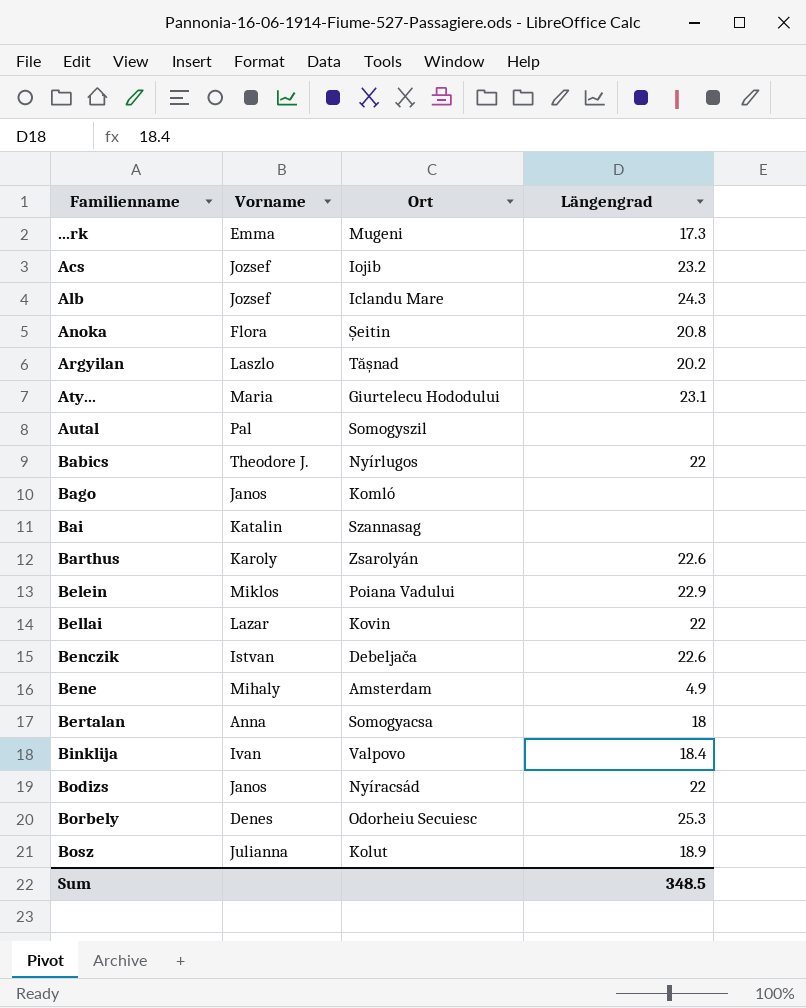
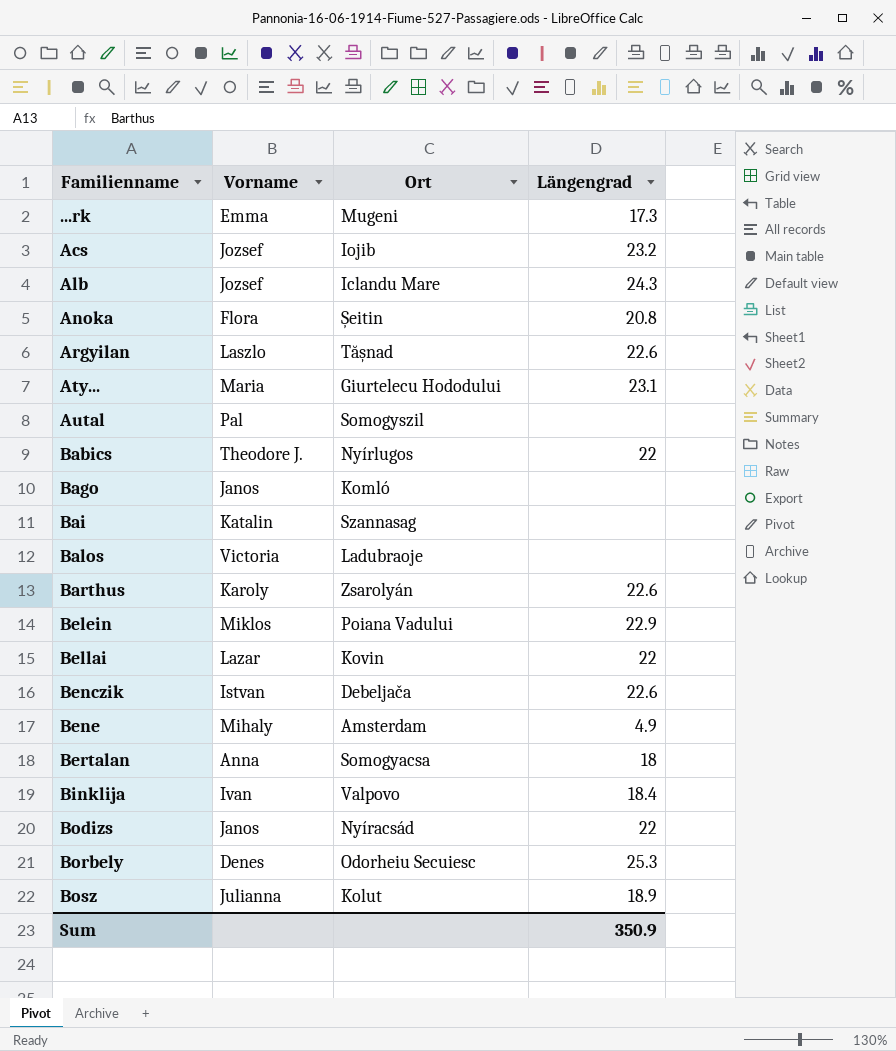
Argyilan | Längengrad: 20.2 -> 22.6
row Balos: none -> Victoria | Ladubraoje | none
Sum | Längengrad: 348.5 -> 350.9

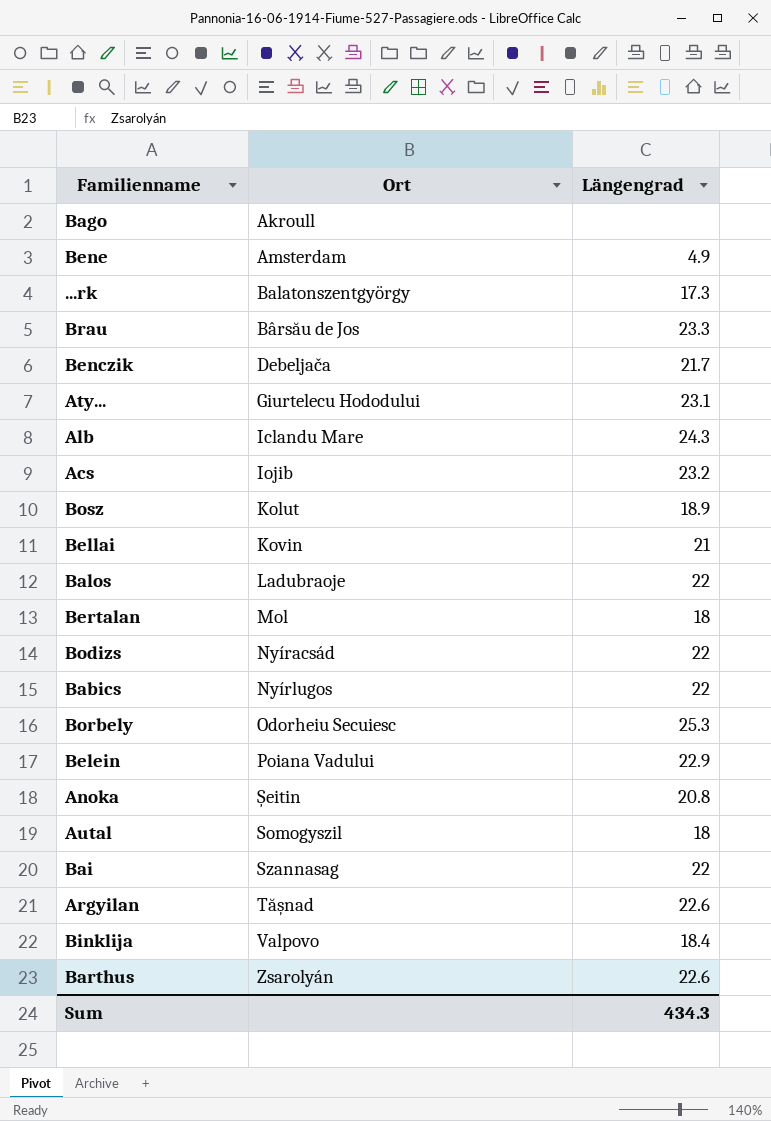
row order: Familienname ascending -> Ort ascending
column Vorname | position: 2 -> none
Bago | Ort: Komló -> Akroull
...rk | Ort: Mugeni -> Balatonszentgyörgy
row Brau: none -> Bârsău de Jos | 23.3
Benczik | Längengrad: 22.6 -> 21.7
Bellai | Längengrad: 22 -> 21
Balos | Längengrad: none -> 22
Bertalan | Ort: Somogyacsa -> Mol
Autal | Längengrad: none -> 18
Bai | Längengrad: none -> 22
Sum | Längengrad: 350.9 -> 434.3

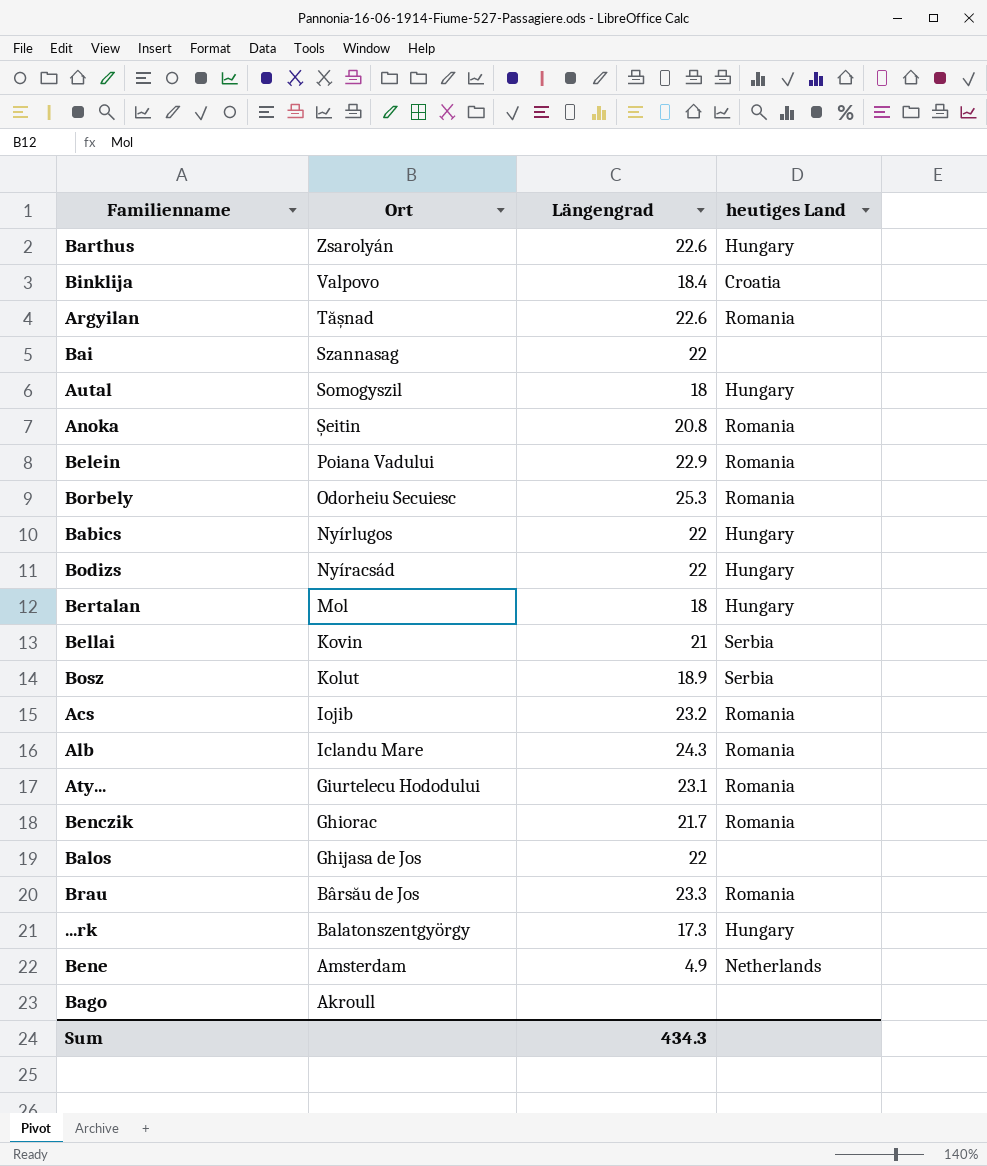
row order: Ort ascending -> Ort descending
column heutiges Land | position: none -> 4
Benczik | Ort: Debeljača -> Ghiorac
Balos | Ort: Ladubraoje -> Ghijasa de Jos

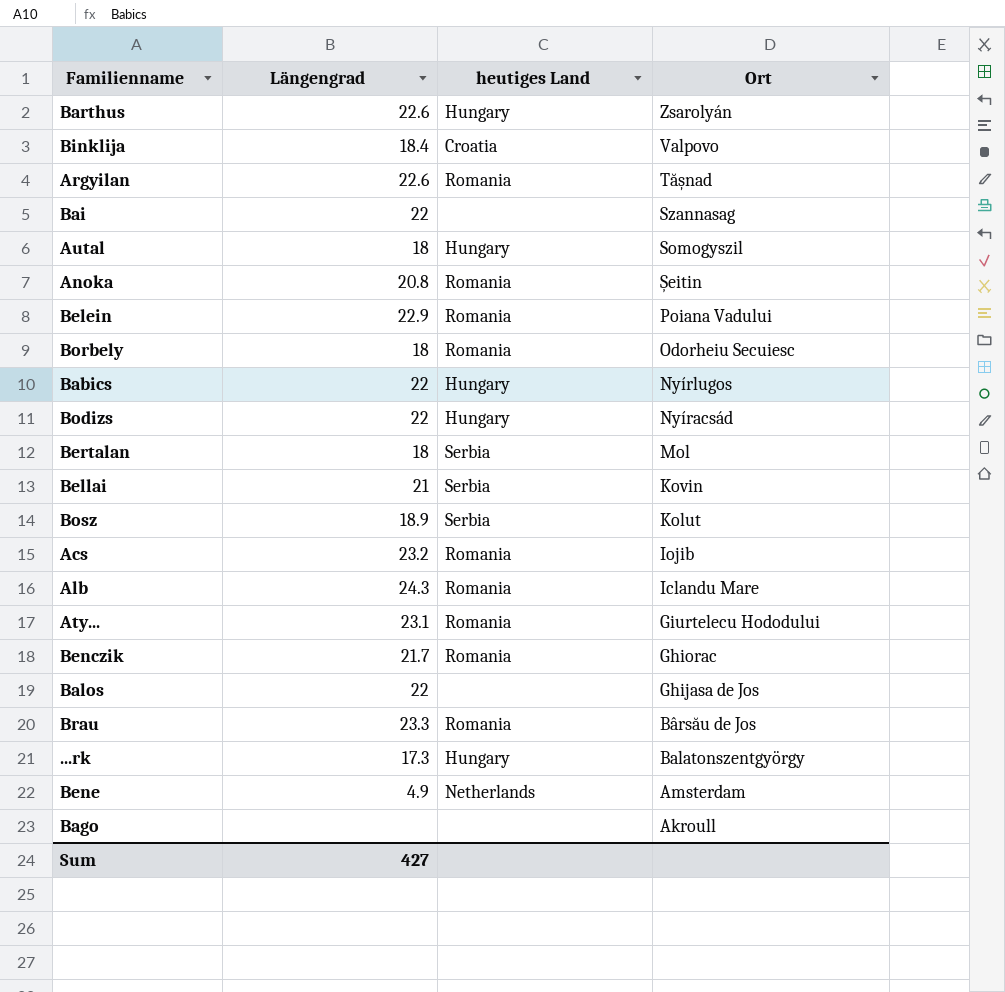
column Ort | position: 2 -> 4
Borbely | Längengrad: 25.3 -> 18
Bertalan | heutiges Land: Hungary -> Serbia
Sum | Längengrad: 434.3 -> 427

